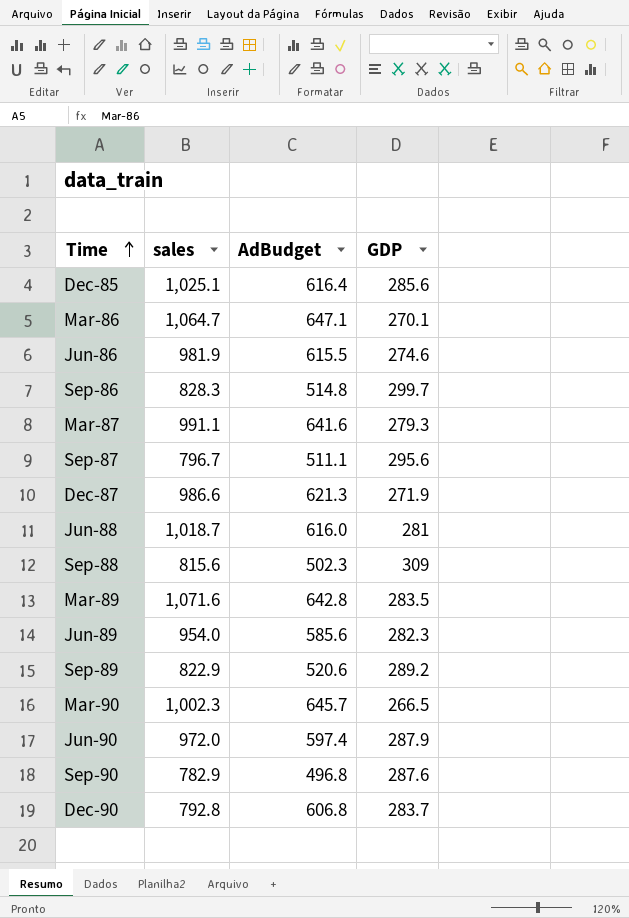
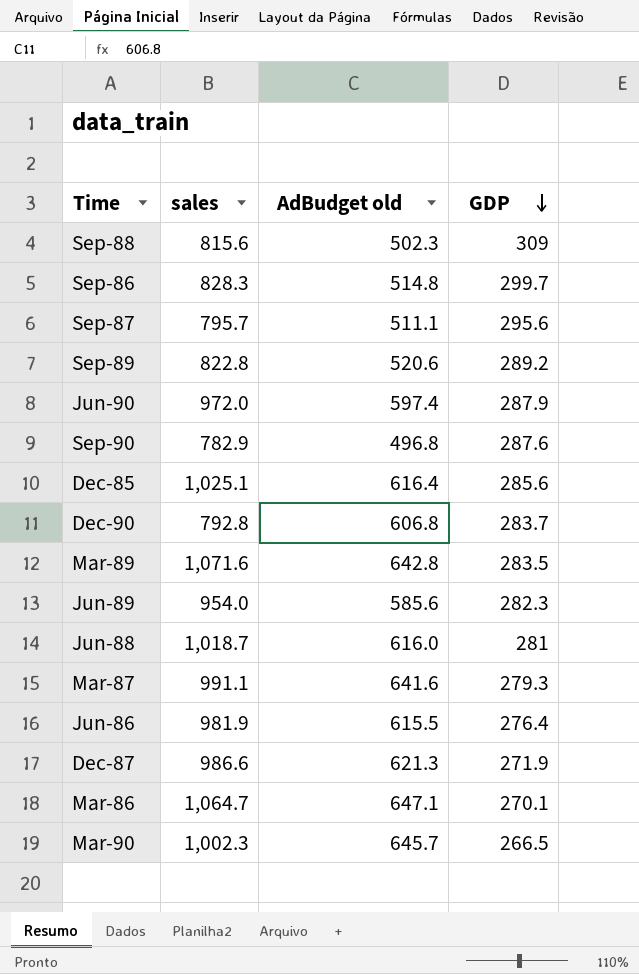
row order: Time ascending -> GDP descending
column name: AdBudget -> AdBudget old
Sep-87 | sales: 796.7 -> 795.7
Sep-89 | sales: 822.9 -> 822.8
Jun-86 | GDP: 274.6 -> 276.4

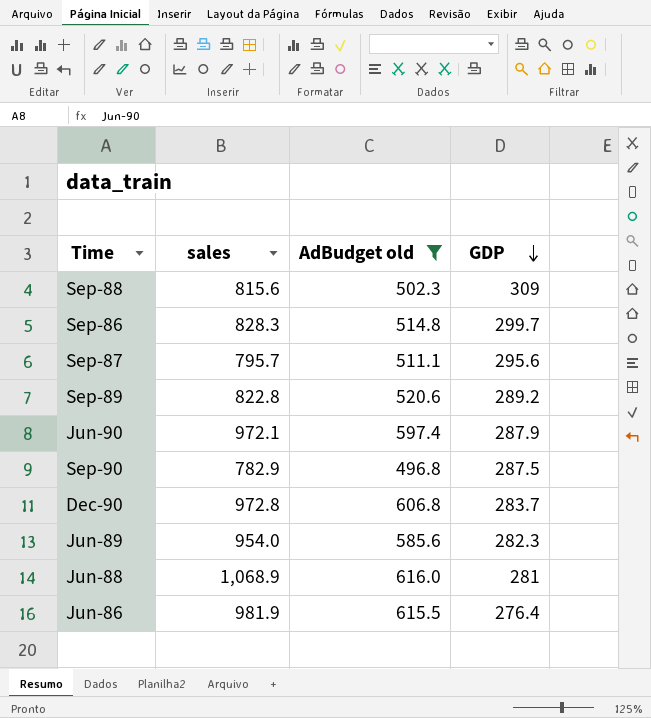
filter: none -> AdBudget old <= 616.0
Jun-90 | sales: 972.0 -> 972.1
Sep-90 | GDP: 287.6 -> 287.5
Dec-90 | sales: 792.8 -> 972.8
Jun-88 | sales: 1,018.7 -> 1,068.9

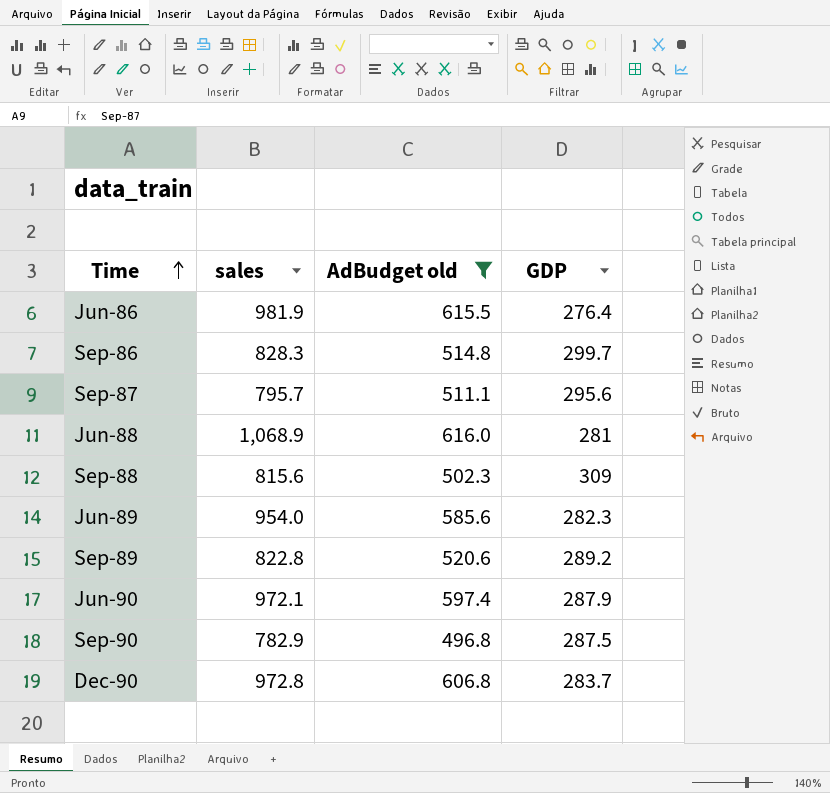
row order: GDP descending -> Time ascending

